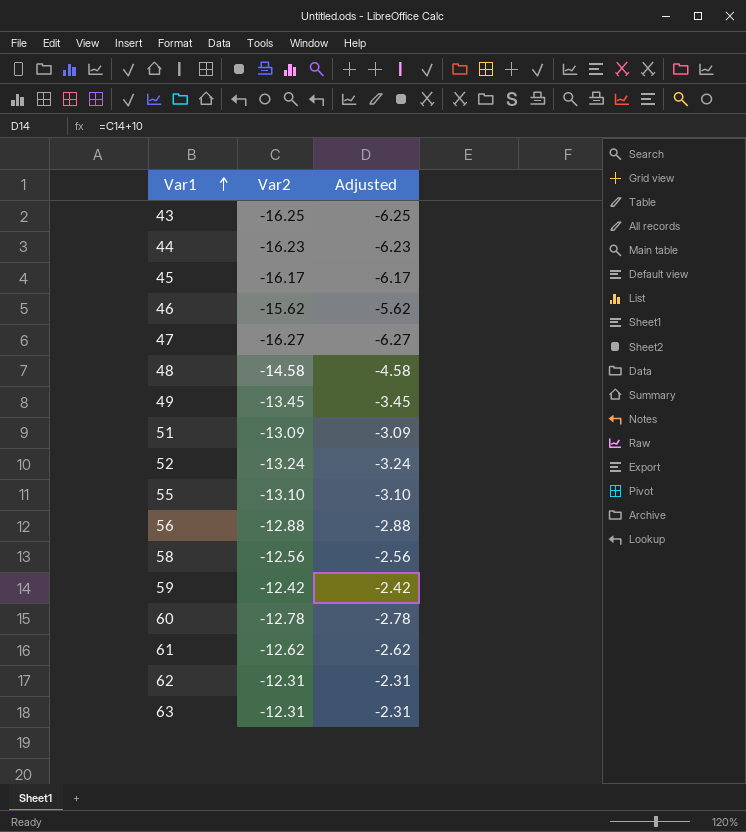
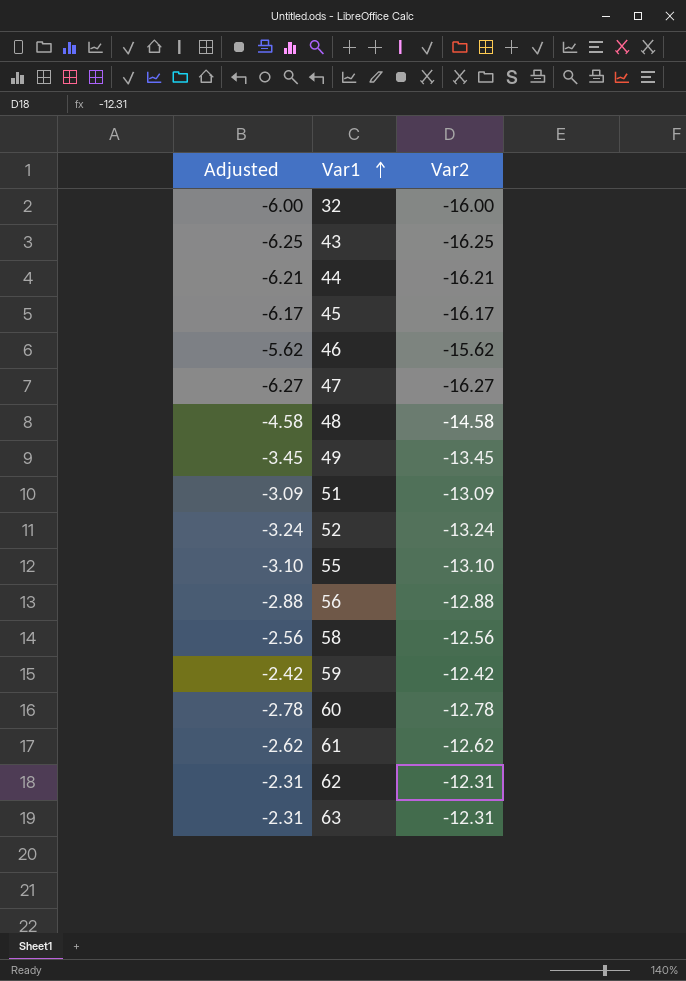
column Adjusted | position: 3 -> 1
row 32: none -> -6.00 | -16.00
44 | Adjusted: -6.23 -> -6.21
44 | Var2: -16.23 -> -16.21

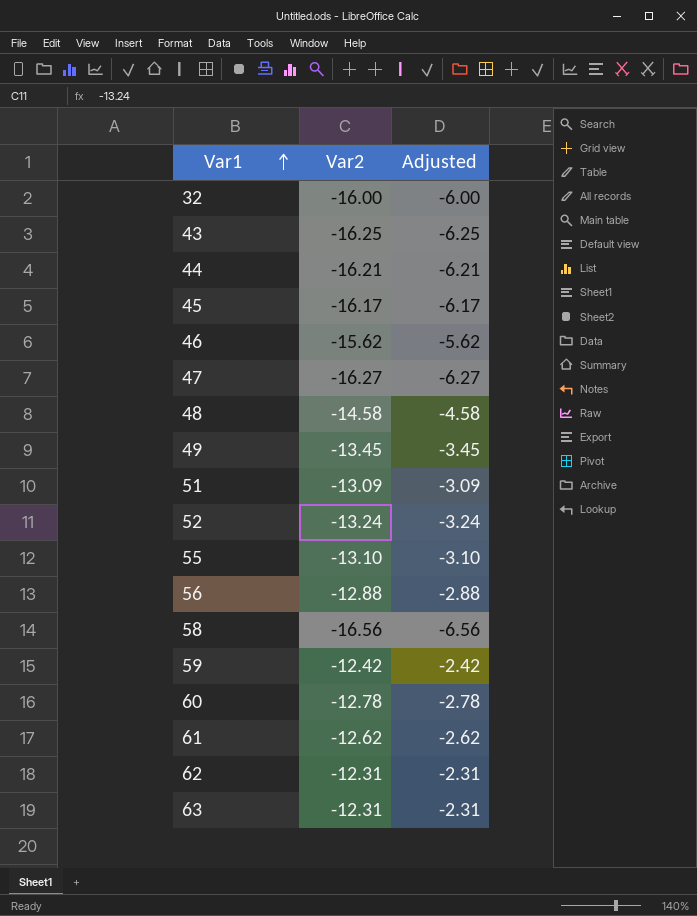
column Adjusted | position: 1 -> 3
58 | Var2: -12.56 -> -16.56
58 | Adjusted: -2.56 -> -6.56

